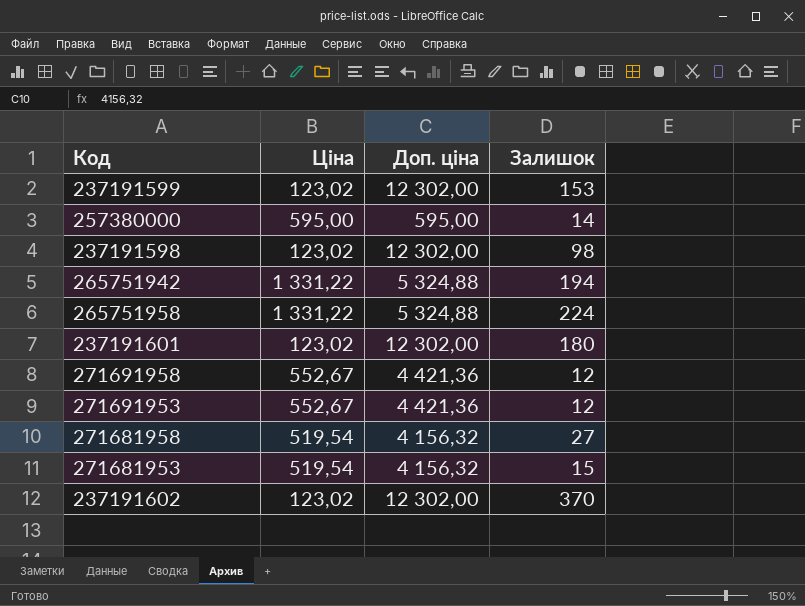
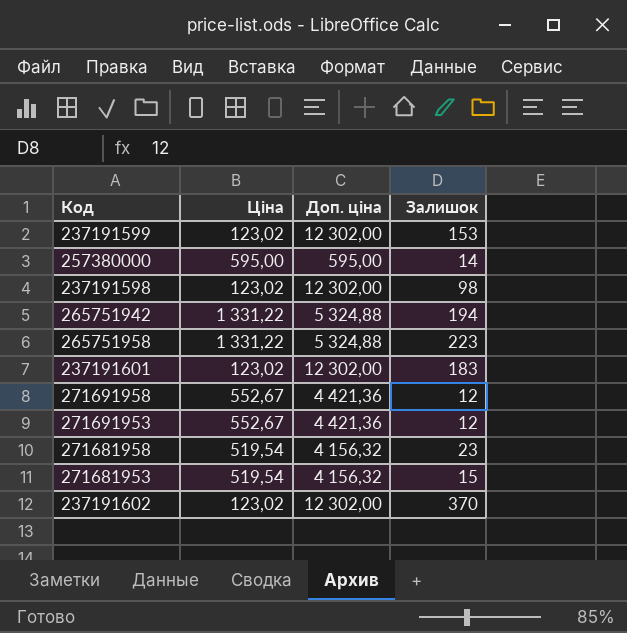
265751958 | Залишок: 224 -> 223
237191601 | Залишок: 180 -> 183
271681958 | Залишок: 27 -> 23

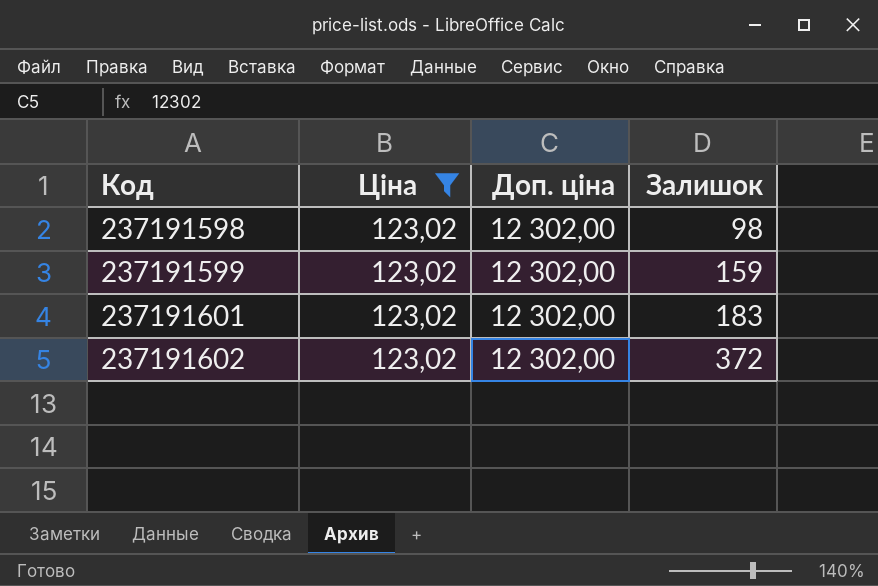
filter: none -> Ціна = 123,02
row order: none -> Код ascending
237191599 | Залишок: 153 -> 159
237191602 | Залишок: 370 -> 372

